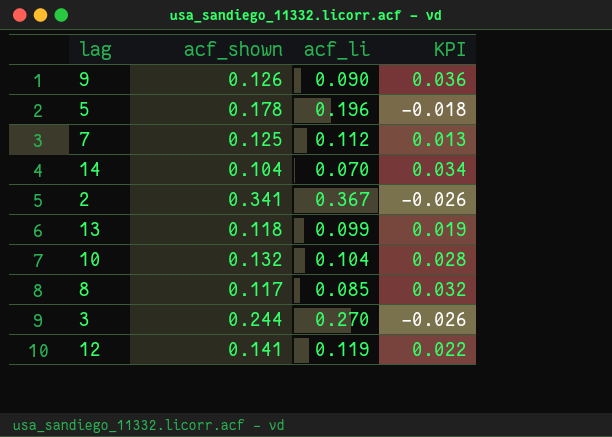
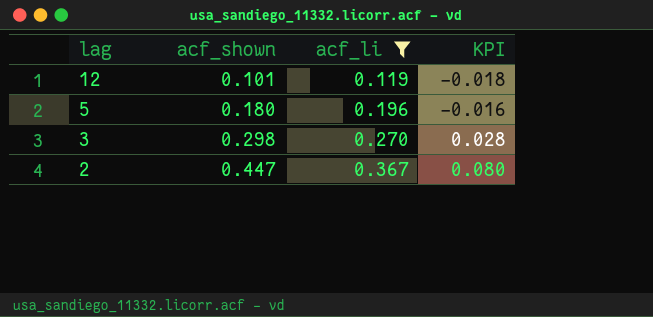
filter: none -> acf_li >= 0.119
row order: none -> lag descending
12 | acf_shown: 0.141 -> 0.101
12 | KPI: 0.022 -> -0.018
5 | acf_shown: 0.178 -> 0.180
5 | KPI: -0.018 -> -0.016
3 | acf_shown: 0.244 -> 0.298
3 | KPI: -0.026 -> 0.028
2 | acf_shown: 0.341 -> 0.447
2 | KPI: -0.026 -> 0.080

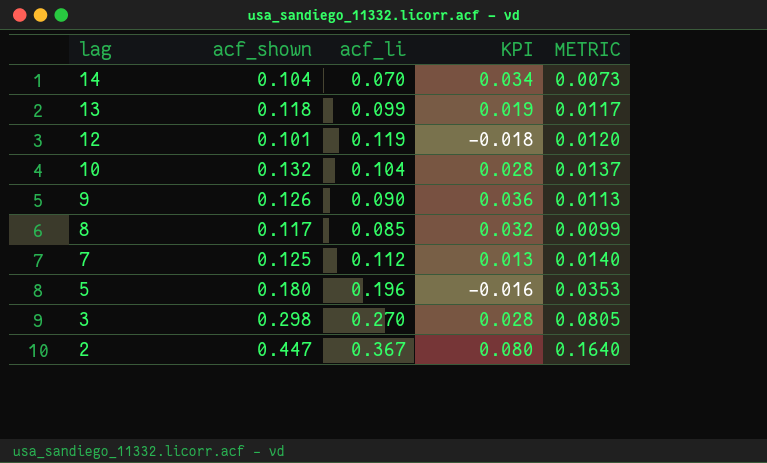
filter: acf_li >= 0.119 -> none
column METRIC | formula: none -> [acf_shown] * [acf_li]

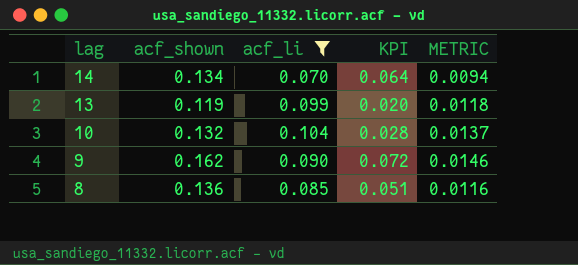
filter: none -> acf_li <= 0.104
14 | acf_shown: 0.104 -> 0.134
14 | KPI: 0.034 -> 0.064
14 | METRIC: 0.0073 -> 0.0094
13 | acf_shown: 0.118 -> 0.119
13 | KPI: 0.019 -> 0.020
13 | METRIC: 0.0117 -> 0.0118
9 | acf_shown: 0.126 -> 0.162
9 | KPI: 0.036 -> 0.072
9 | METRIC: 0.0113 -> 0.0146
8 | acf_shown: 0.117 -> 0.136
8 | KPI: 0.032 -> 0.051
8 | METRIC: 0.0099 -> 0.0116

